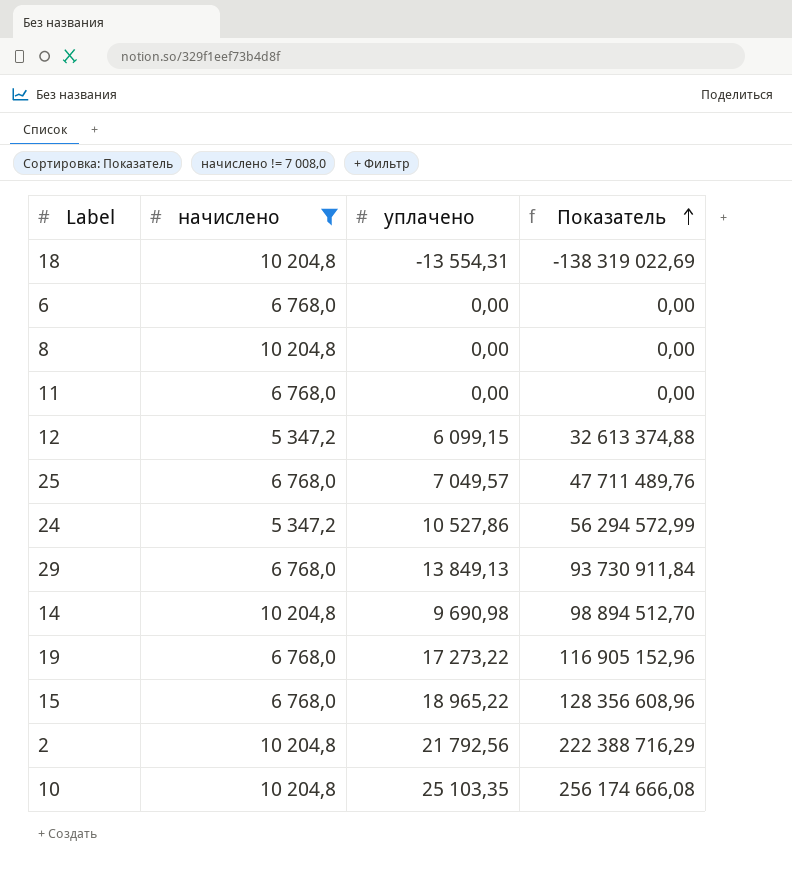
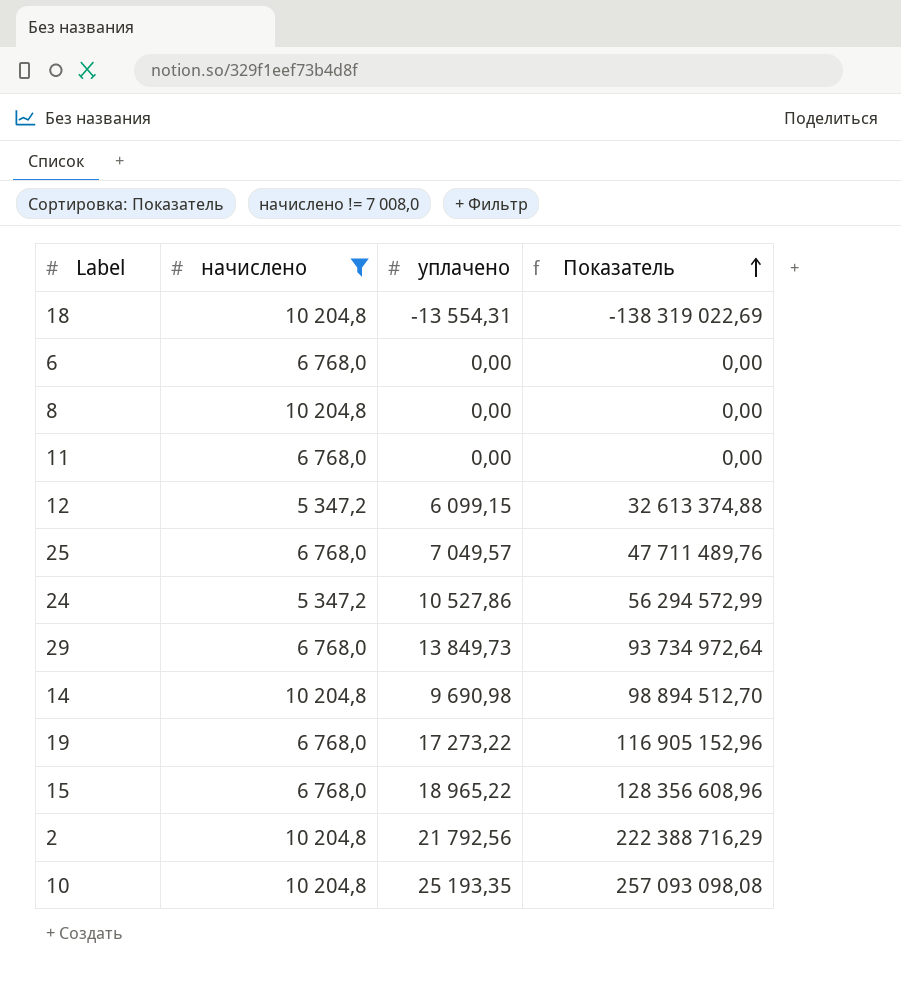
29 | уплачено: 13 849,13 -> 13 849,73
29 | Показатель: 93 730 911,84 -> 93 734 972,64
10 | уплачено: 25 103,35 -> 25 193,35
10 | Показатель: 256 174 666,08 -> 257 093 098,08

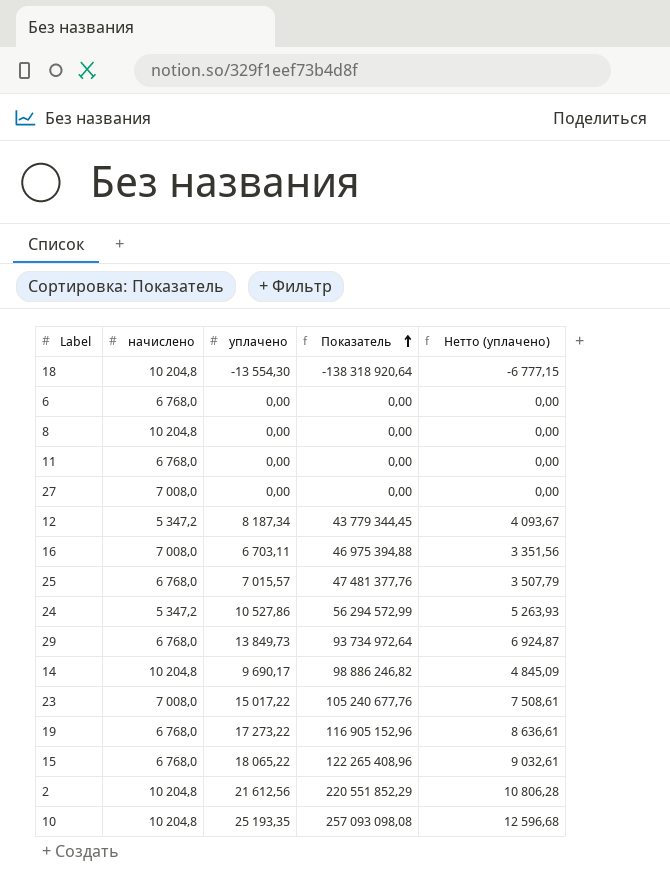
filter: начислено != 7 008,0 -> none
column Нетто (уплачено) | formula: none -> [уплачено] * 0,5
18 | уплачено: -13 554,31 -> -13 554,30
18 | Показатель: -138 319 022,69 -> -138 318 920,64
12 | уплачено: 6 099,15 -> 8 187,34
12 | Показатель: 32 613 374,88 -> 43 779 344,45
25 | уплачено: 7 049,57 -> 7 015,57
25 | Показатель: 47 711 489,76 -> 47 481 377,76
14 | уплачено: 9 690,98 -> 9 690,17
14 | Показатель: 98 894 512,70 -> 98 886 246,82
15 | уплачено: 18 965,22 -> 18 065,22
15 | Показатель: 128 356 608,96 -> 122 265 408,96
2 | уплачено: 21 792,56 -> 21 612,56
2 | Показатель: 222 388 716,29 -> 220 551 852,29

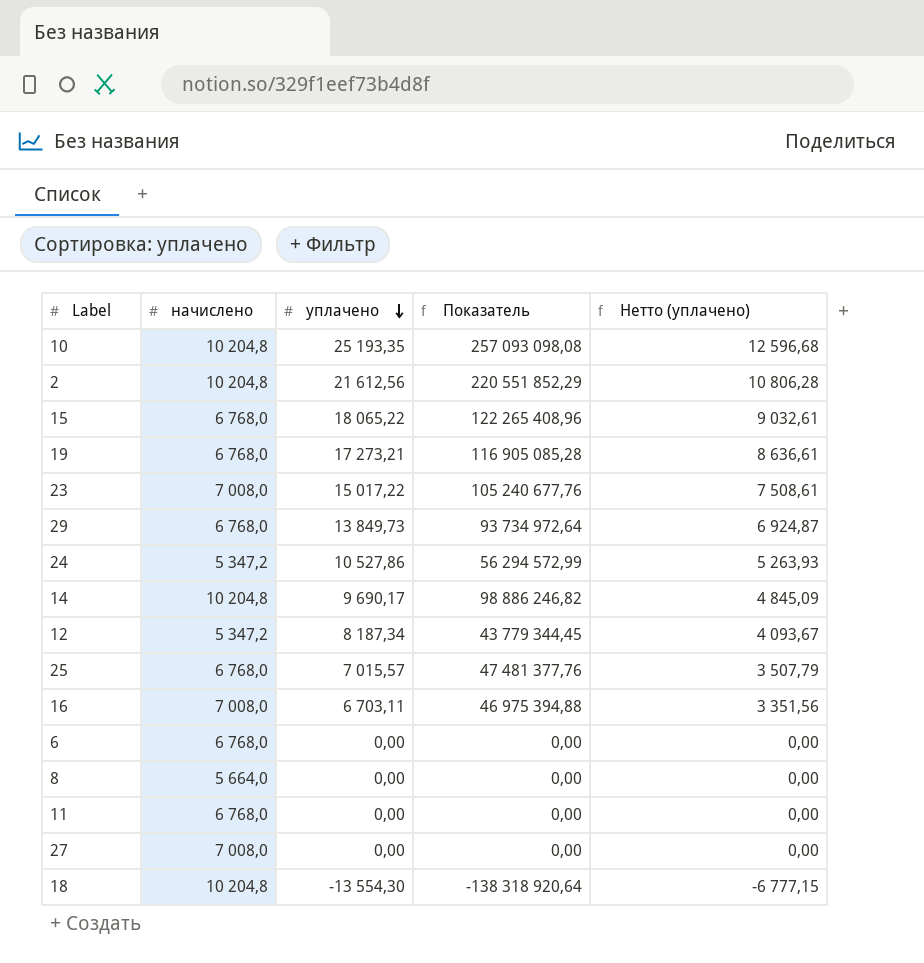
row order: Показатель ascending -> уплачено descending
19 | уплачено: 17 273,22 -> 17 273,21
19 | Показатель: 116 905 152,96 -> 116 905 085,28
8 | начислено: 10 204,8 -> 5 664,0

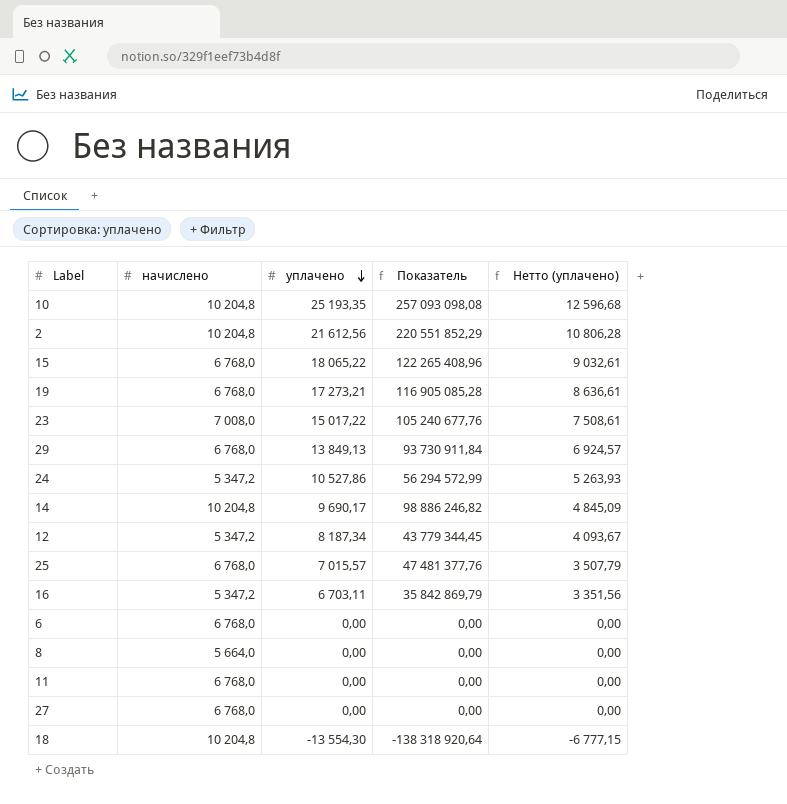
29 | уплачено: 13 849,73 -> 13 849,13
29 | Показатель: 93 734 972,64 -> 93 730 911,84
29 | Нетто (уплачено): 6 924,87 -> 6 924,57
16 | начислено: 7 008,0 -> 5 347,2
16 | Показатель: 46 975 394,88 -> 35 842 869,79
27 | начислено: 7 008,0 -> 6 768,0

